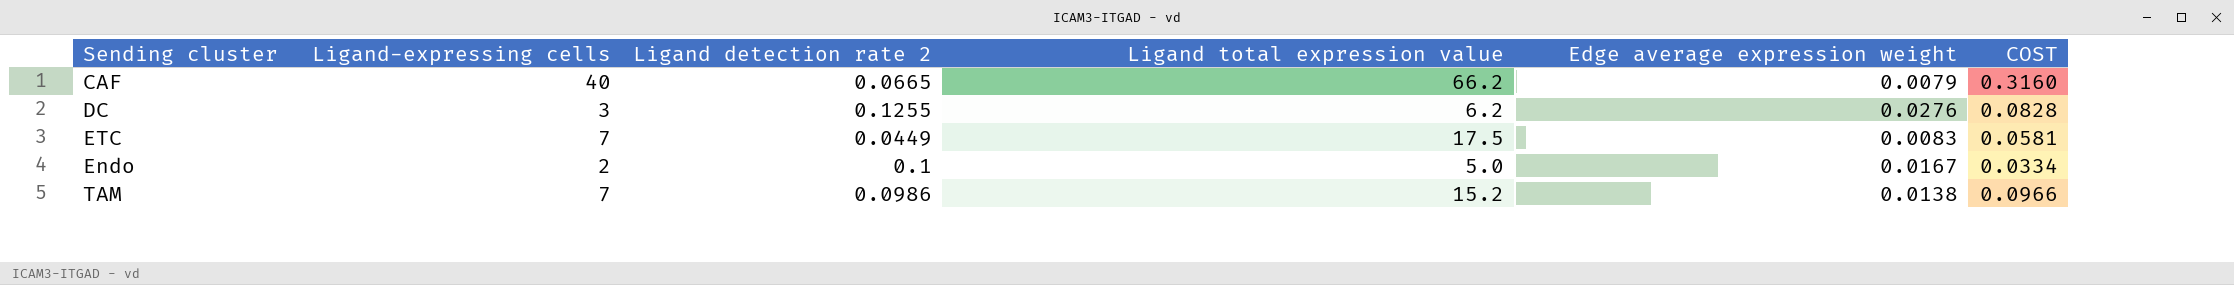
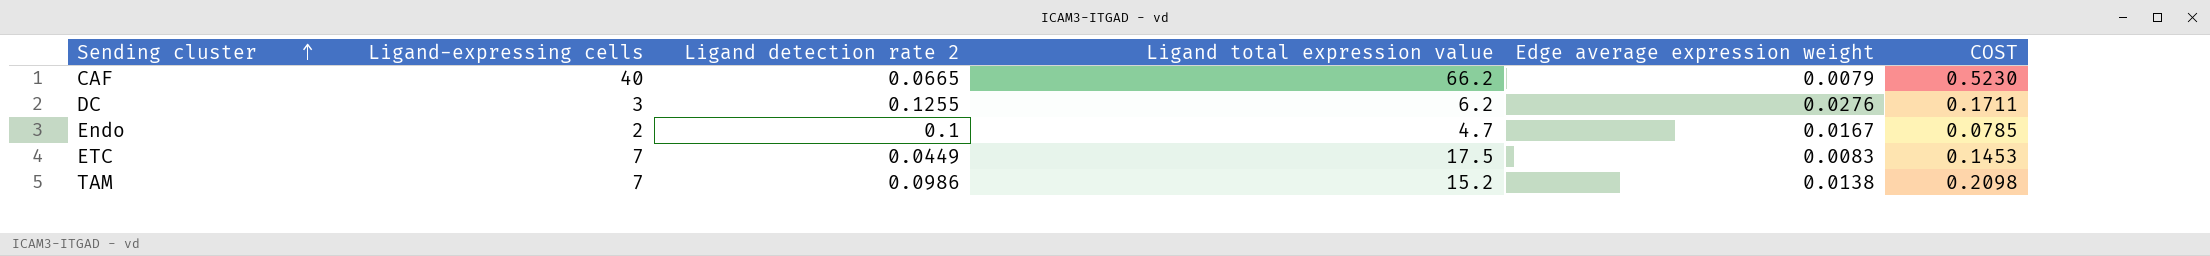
row order: none -> Sending cluster ascending
column COST | formula: [Ligand-expressing cells] * [Edge average expression weight] -> [Ligand total expression value] * [Edge average expression weight]
Endo | Ligand total expression value: 5.0 -> 4.7

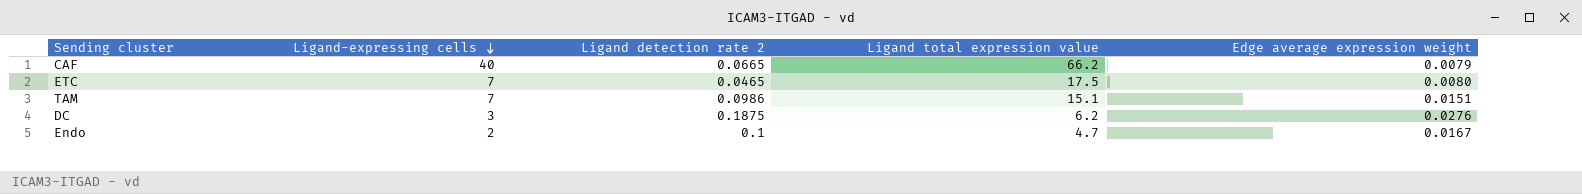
row order: Sending cluster ascending -> Ligand-expressing cells descending
column COST | formula: [Ligand total expression value] * [Edge average expression weight] -> none
ETC | Ligand detection rate 2: 0.0449 -> 0.0465
ETC | Edge average expression weight: 0.0083 -> 0.0080
TAM | Ligand total expression value: 15.2 -> 15.1
TAM | Edge average expression weight: 0.0138 -> 0.0151
DC | Ligand detection rate 2: 0.1255 -> 0.1875

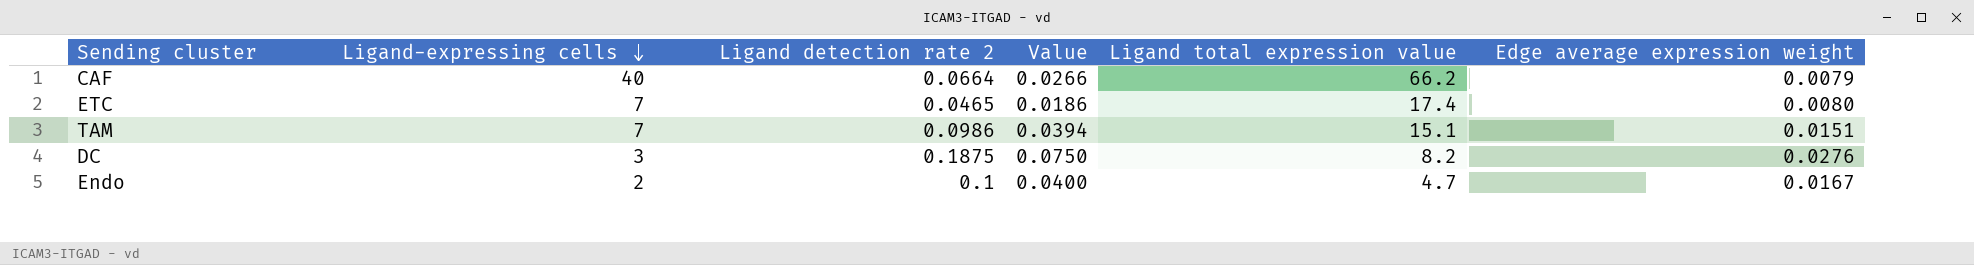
column Value | formula: none -> [Ligand detection rate 2] * 0.4
CAF | Ligand detection rate 2: 0.0665 -> 0.0664
ETC | Ligand total expression value: 17.5 -> 17.4
DC | Ligand total expression value: 6.2 -> 8.2

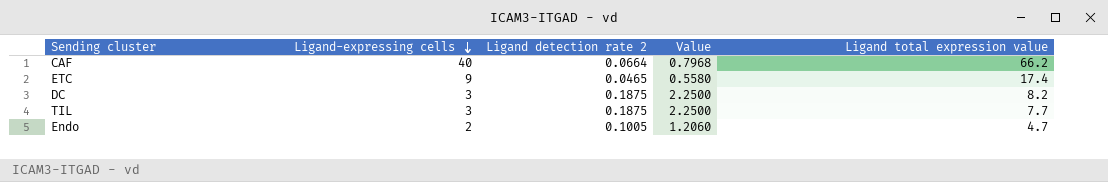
column Edge average expression weight | position: 6 -> none
column Value | formula: [Ligand detection rate 2] * 0.4 -> [Ligand detection rate 2] * 12
row TAM: 7 | 0.0986 | 0.0394 | 15.1 | 0.0151 -> none
ETC | Ligand-expressing cells: 7 -> 9
row TIL: none -> 3 | 0.1875 | 2.2500 | 7.7
Endo | Ligand detection rate 2: 0.1 -> 0.1005

